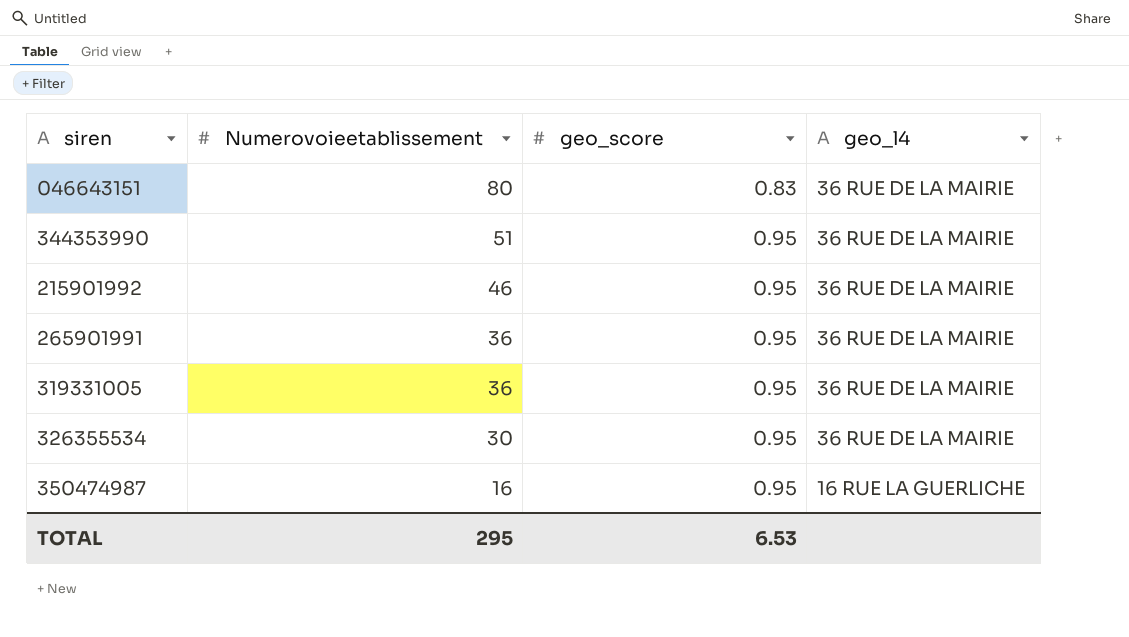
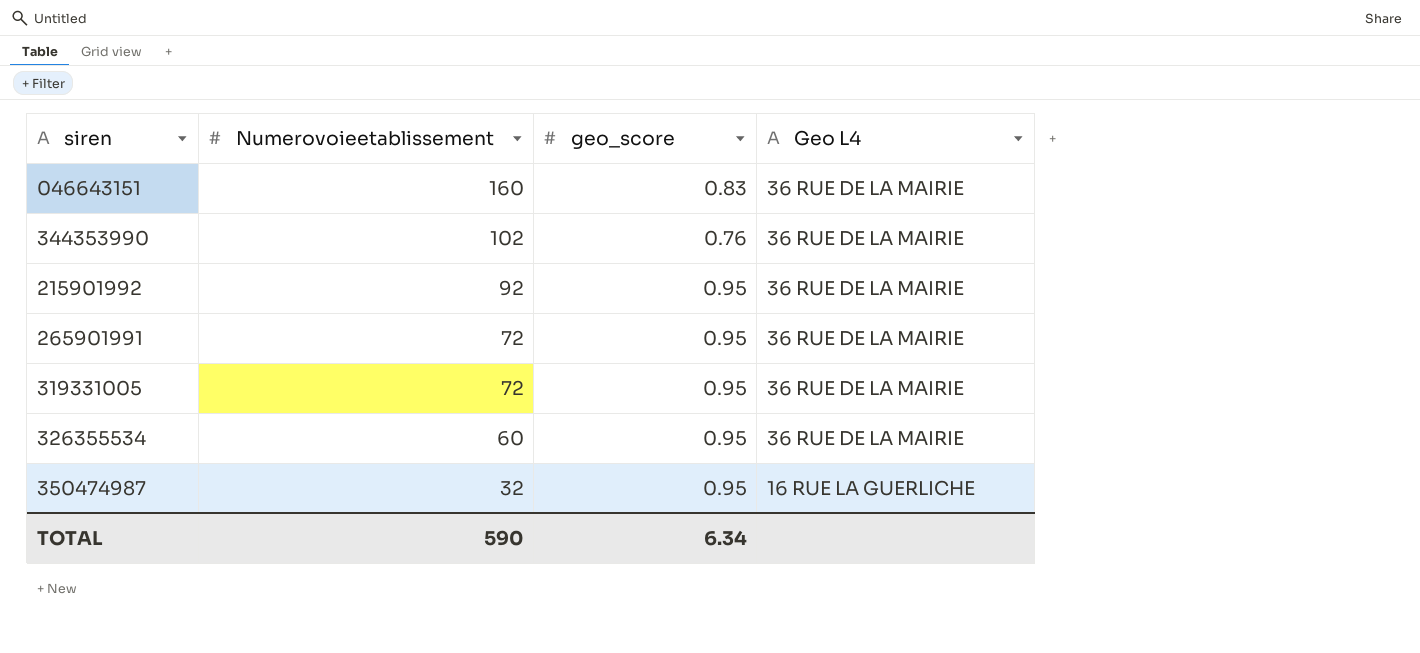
column name: geo_l4 -> Geo L4
046643151 | Numerovoieetablissement: 80 -> 160
344353990 | Numerovoieetablissement: 51 -> 102
344353990 | geo_score: 0.95 -> 0.76
215901992 | Numerovoieetablissement: 46 -> 92
265901991 | Numerovoieetablissement: 36 -> 72
319331005 | Numerovoieetablissement: 36 -> 72
326355534 | Numerovoieetablissement: 30 -> 60
350474987 | Numerovoieetablissement: 16 -> 32
TOTAL | Numerovoieetablissement: 295 -> 590
TOTAL | geo_score: 6.53 -> 6.34

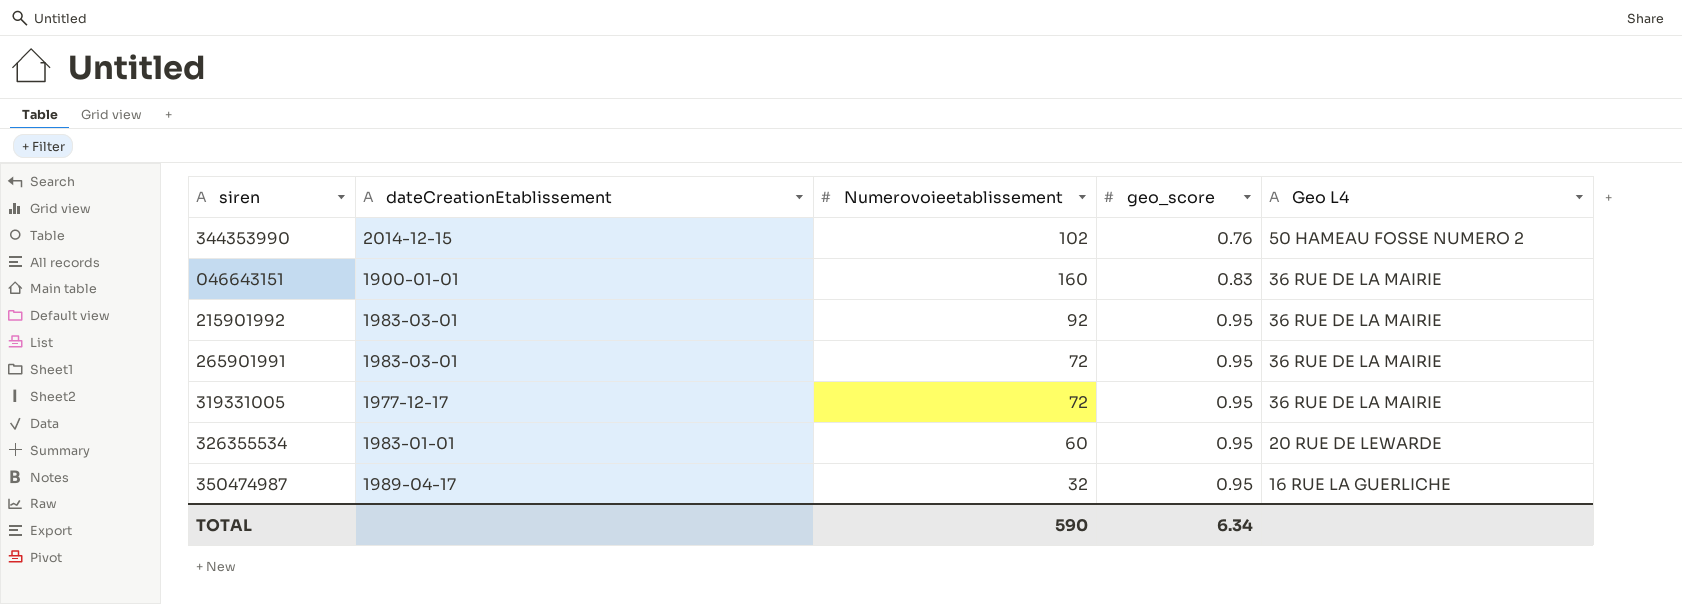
row order: Numerovoieetablissement descending -> geo_score ascending
column dateCreationEtablissement | position: none -> 2
344353990 | Geo L4: 36 RUE DE LA MAIRIE -> 50 HAMEAU FOSSE NUMERO 2
326355534 | Geo L4: 36 RUE DE LA MAIRIE -> 20 RUE DE LEWARDE

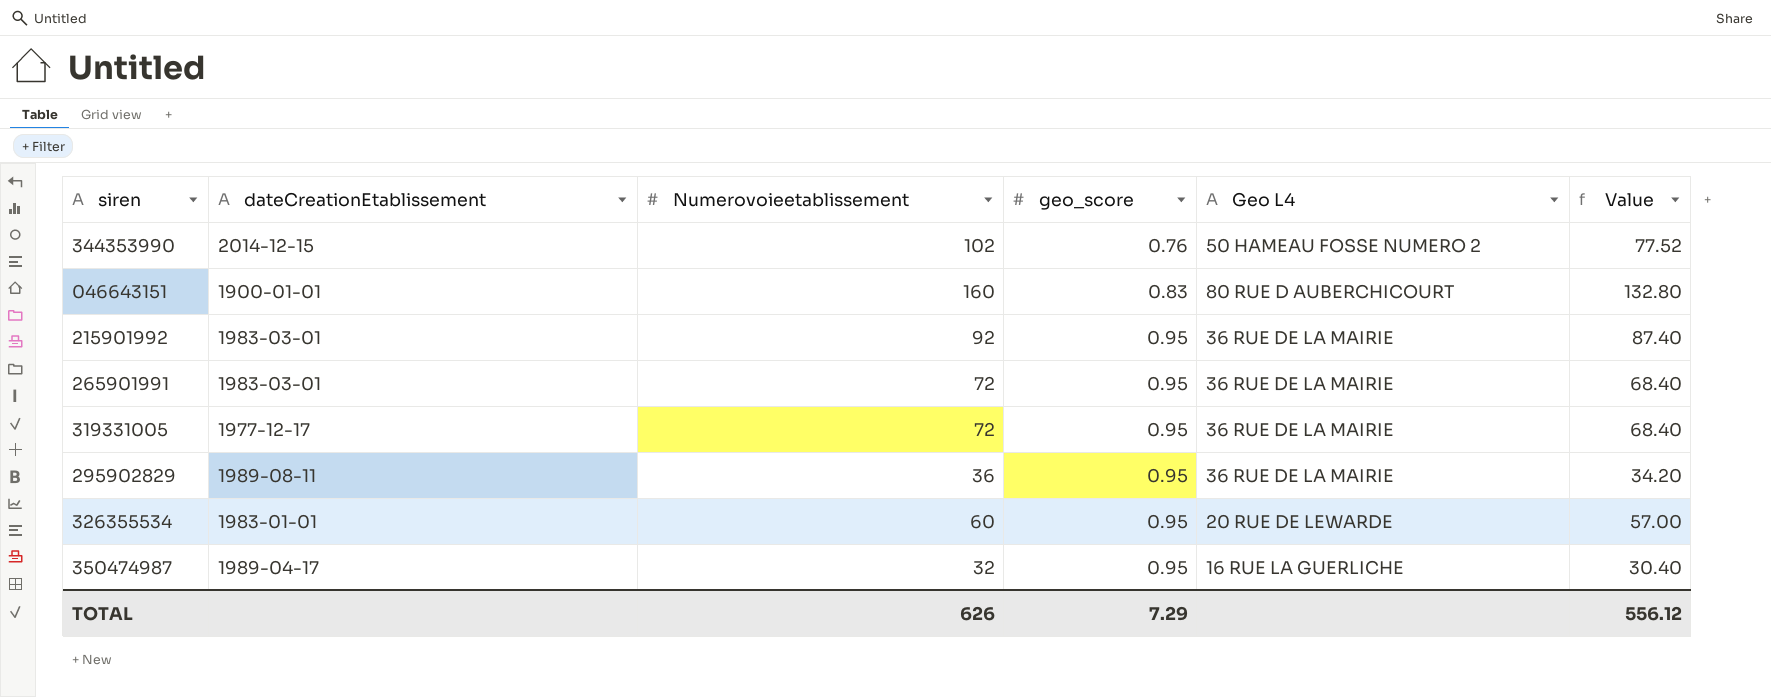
column Value | formula: none -> [Numerovoieetablissement] * [geo_score]
046643151 | Geo L4: 36 RUE DE LA MAIRIE -> 80 RUE D AUBERCHICOURT
row 295902829: none -> 1989-08-11 | 36 | 0.95 | 36 RUE DE LA MAIRIE | 34.20
TOTAL | Numerovoieetablissement: 590 -> 626
TOTAL | geo_score: 6.34 -> 7.29

